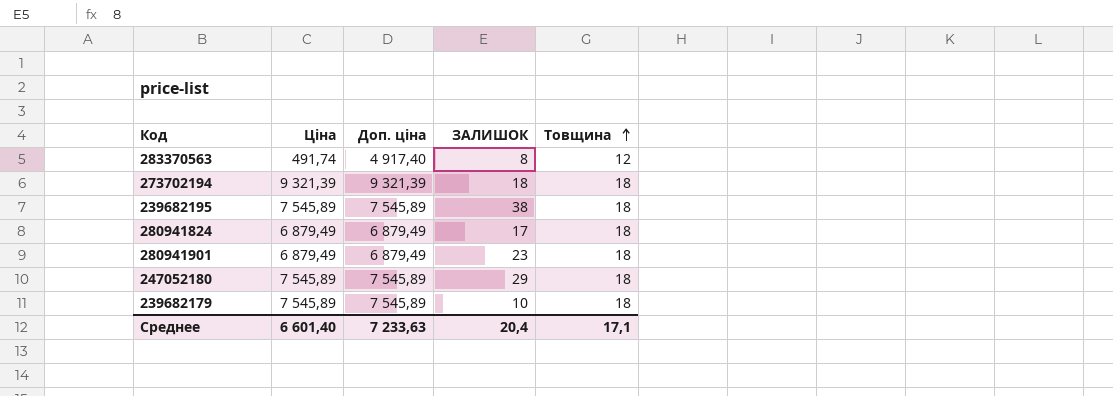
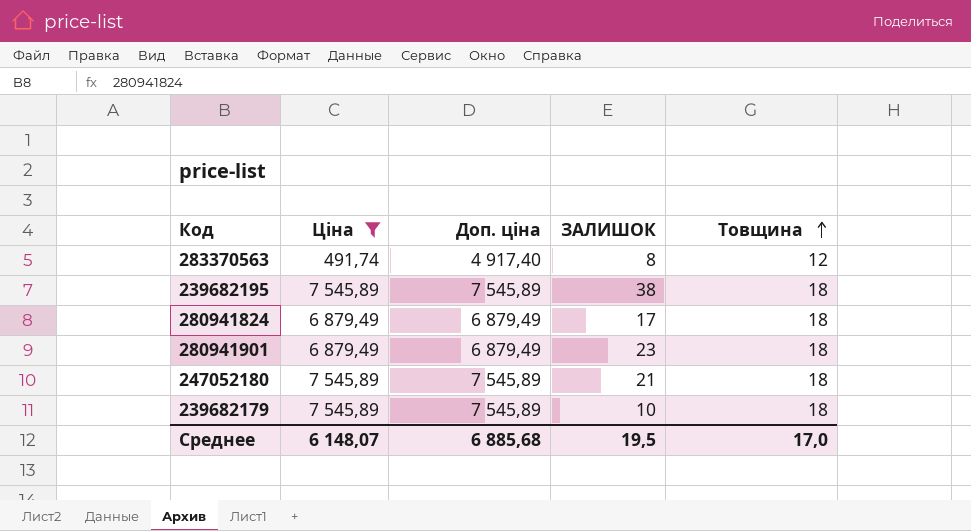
filter: none -> Ціна != 9 321,39
247052180 | ЗАЛИШОК: 29 -> 21
Среднее | Ціна: 6 601,40 -> 6 148,07
Среднее | Доп. ціна: 7 233,63 -> 6 885,68
Среднее | ЗАЛИШОК: 20,4 -> 19,5
Среднее | Товщина: 17,1 -> 17,0

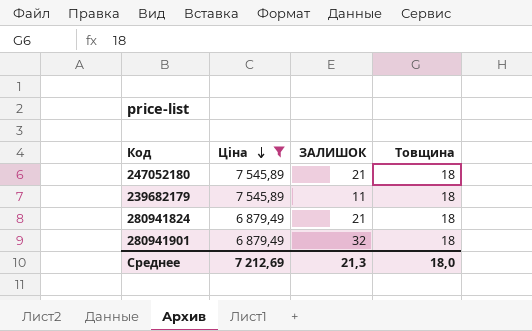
row order: Товщина ascending -> Ціна descending
column Доп. ціна | position: 3 -> none
row 283370563: 491,74 | 4 917,40 | 8 | 12 -> none
row 239682195: 7 545,89 | 7 545,89 | 38 | 18 -> none
239682179 | ЗАЛИШОК: 10 -> 11
280941824 | ЗАЛИШОК: 17 -> 21
280941901 | ЗАЛИШОК: 23 -> 32
Среднее | Ціна: 6 148,07 -> 7 212,69
Среднее | ЗАЛИШОК: 19,5 -> 21,3
Среднее | Товщина: 17,0 -> 18,0

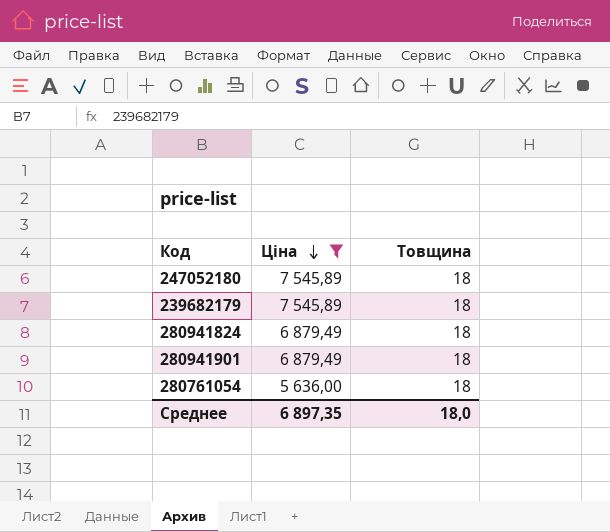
column ЗАЛИШОК | position: 3 -> none
row 280761054: none -> 5 636,00 | 18
Среднее | Ціна: 7 212,69 -> 6 897,35

